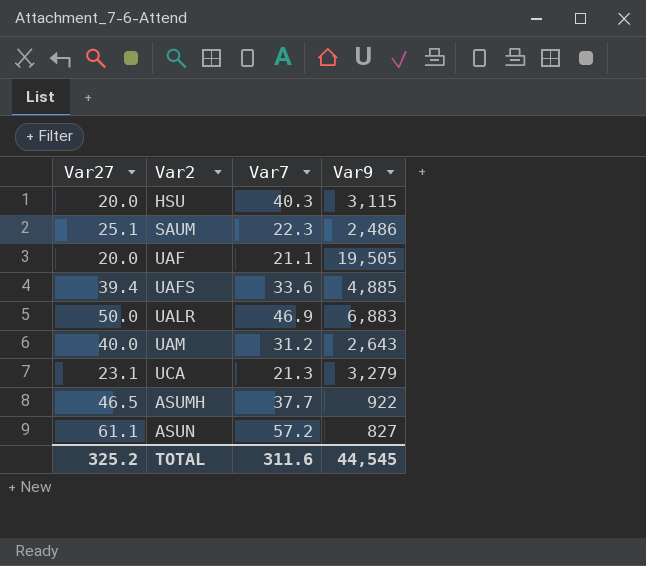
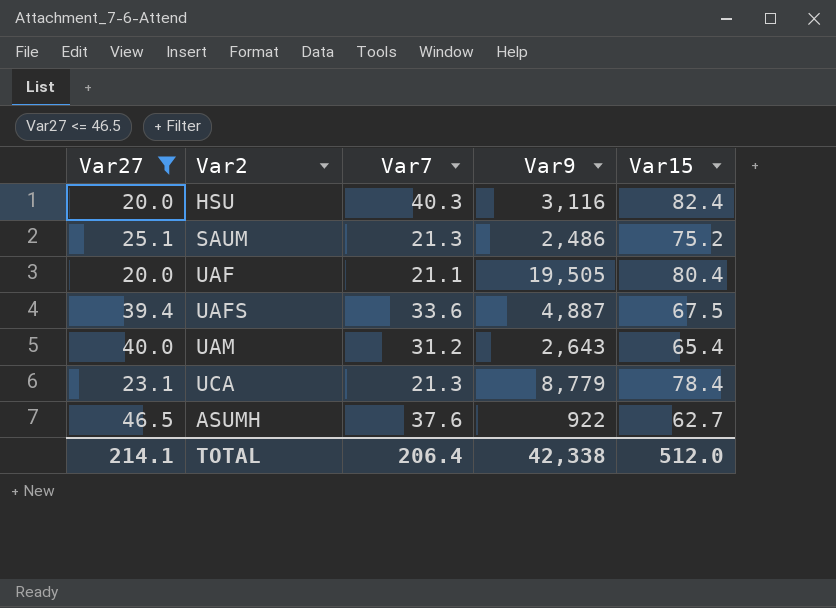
filter: none -> Var27 <= 46.5
column Var15 | position: none -> 5
HSU | Var9: 3,115 -> 3,116
SAUM | Var7: 22.3 -> 21.3
UAFS | Var9: 4,885 -> 4,887
UCA | Var9: 3,279 -> 8,779
ASUMH | Var7: 37.7 -> 37.6
TOTAL | Var27: 325.2 -> 214.1
TOTAL | Var7: 311.6 -> 206.4
TOTAL | Var9: 44,545 -> 42,338

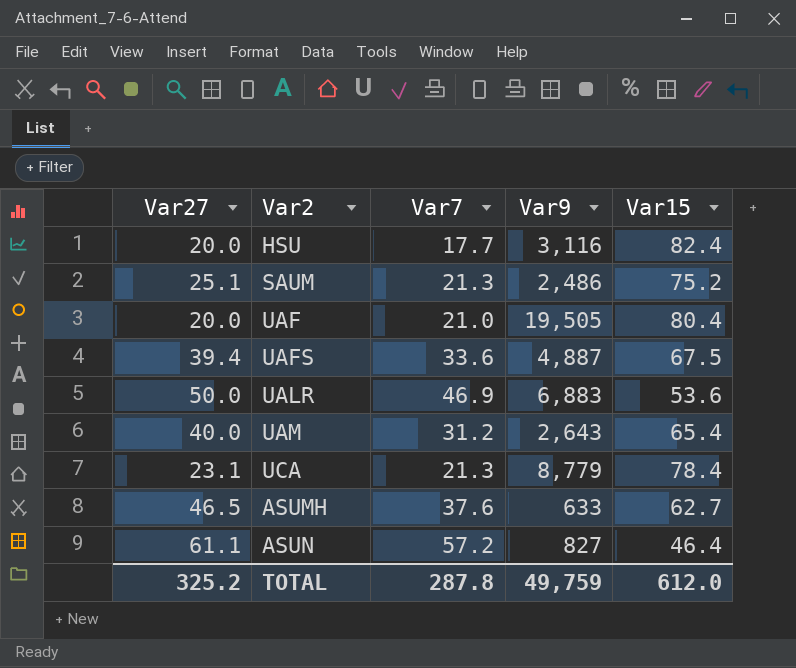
filter: Var27 <= 46.5 -> none
HSU | Var7: 40.3 -> 17.7
UAF | Var7: 21.1 -> 21.0
ASUMH | Var9: 922 -> 633
TOTAL | Var27: 214.1 -> 325.2
TOTAL | Var7: 206.4 -> 287.8
TOTAL | Var9: 42,338 -> 49,759
TOTAL | Var15: 512.0 -> 612.0

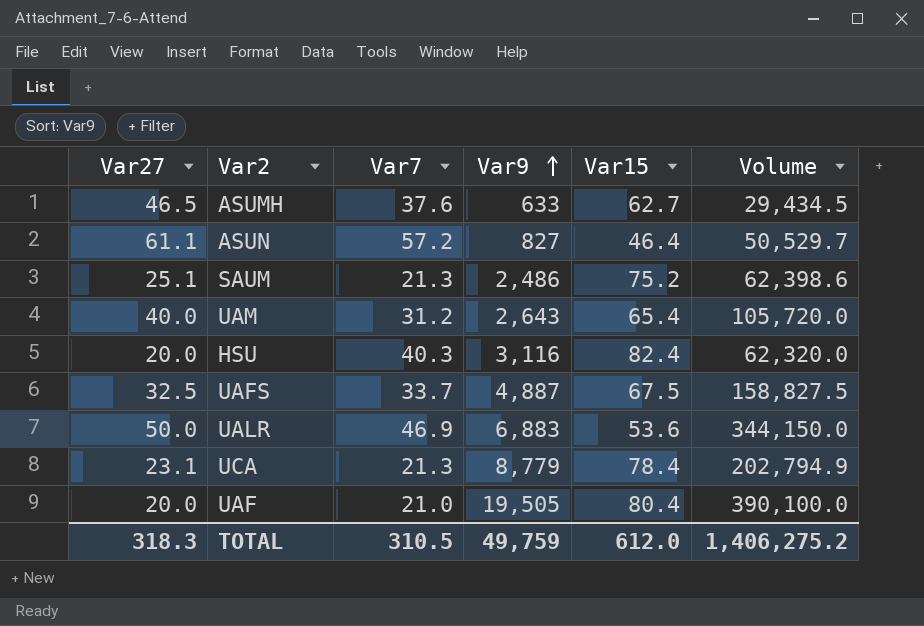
row order: none -> Var9 ascending
column Volume | formula: none -> [Var27] * [Var9]
HSU | Var7: 17.7 -> 40.3
UAFS | Var27: 39.4 -> 32.5
UAFS | Var7: 33.6 -> 33.7
TOTAL | Var27: 325.2 -> 318.3
TOTAL | Var7: 287.8 -> 310.5

